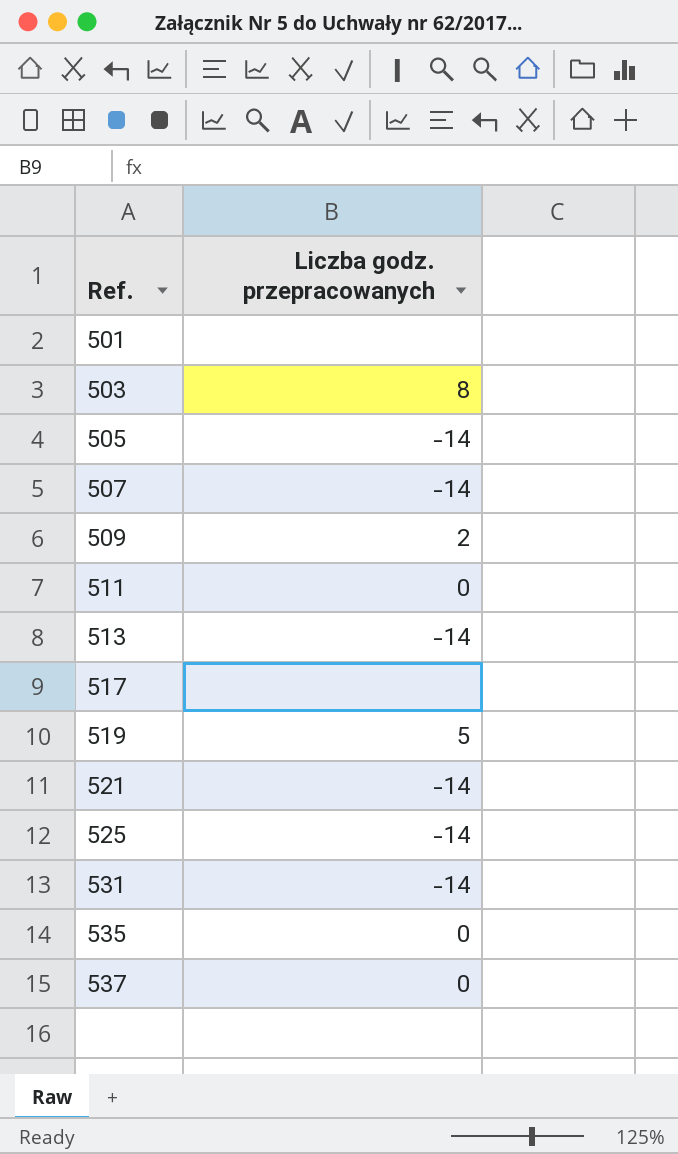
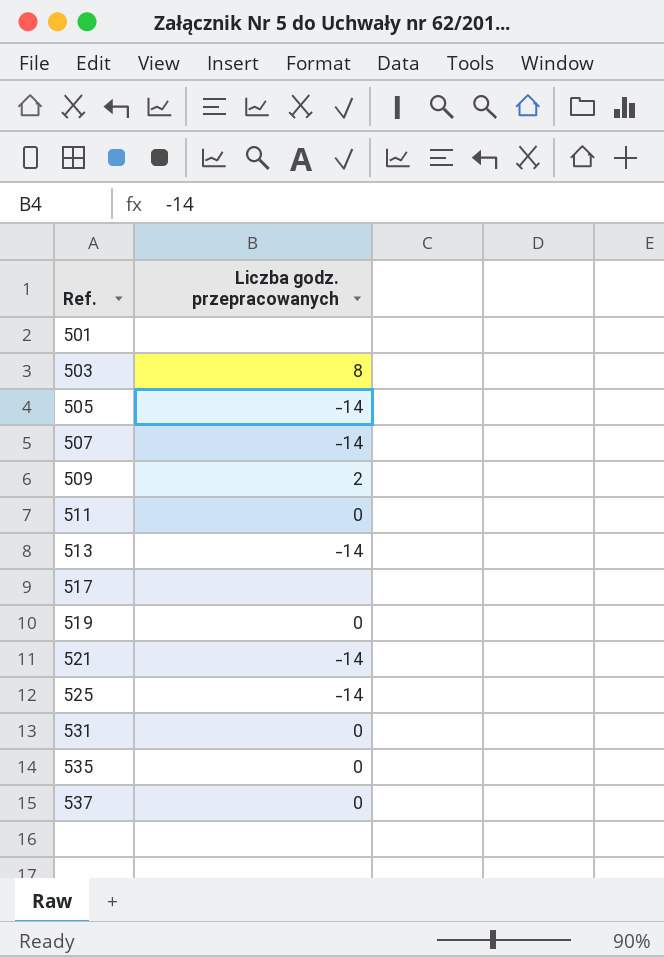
519 | Liczba godz. przepracowanych: 5 -> 0
531 | Liczba godz. przepracowanych: -14 -> 0

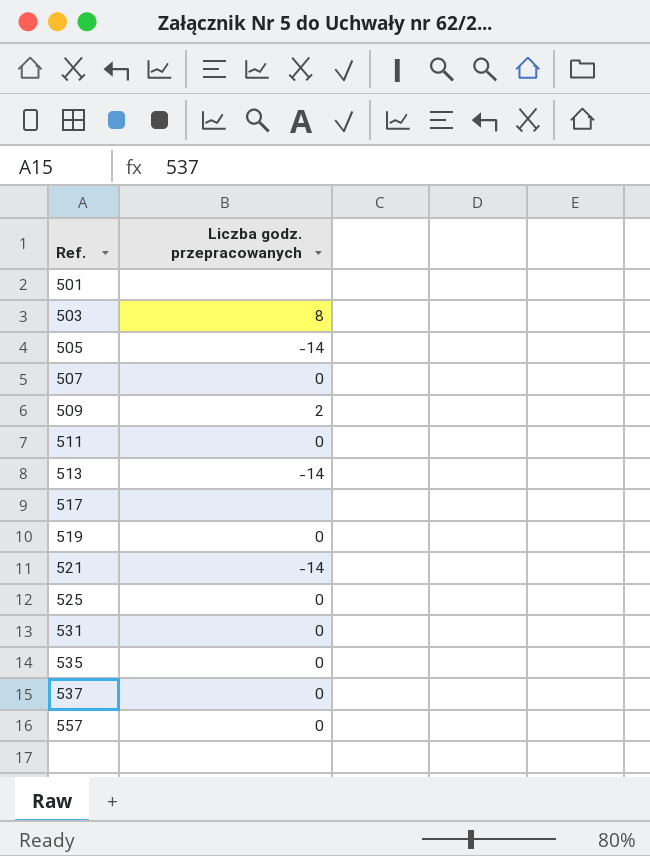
507 | Liczba godz. przepracowanych: -14 -> 0
525 | Liczba godz. przepracowanych: -14 -> 0
row 557: none -> 0

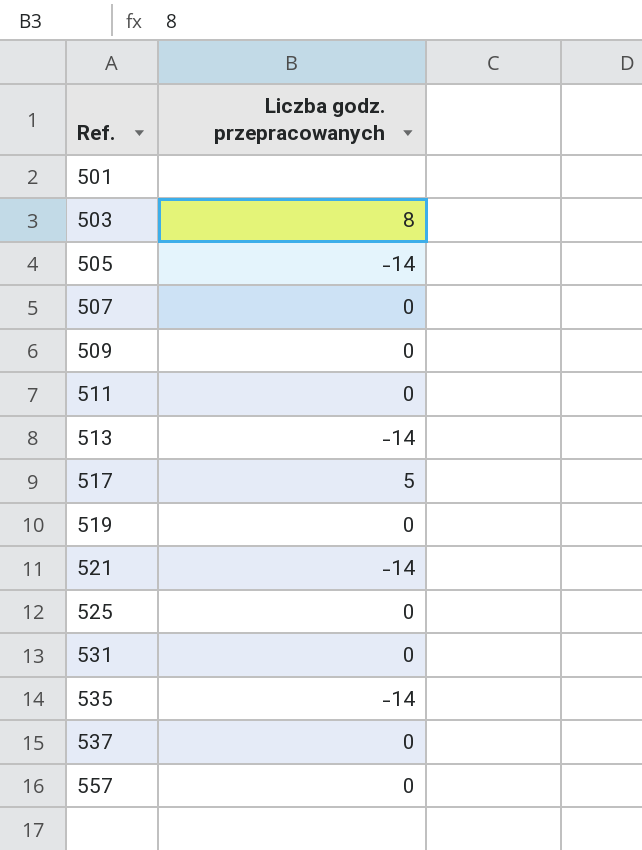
509 | Liczba godz. przepracowanych: 2 -> 0
517 | Liczba godz. przepracowanych: none -> 5
535 | Liczba godz. przepracowanych: 0 -> -14

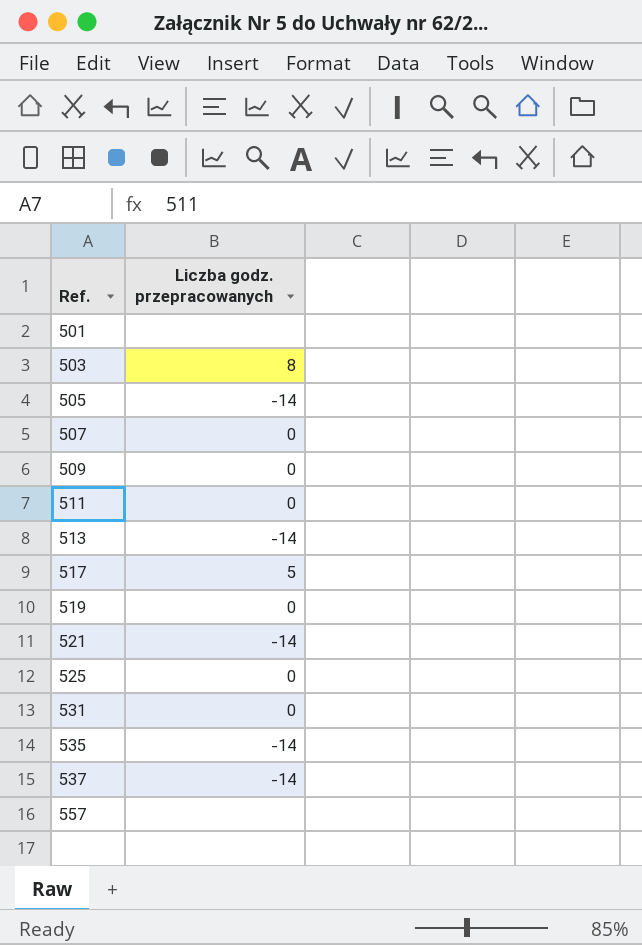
537 | Liczba godz. przepracowanych: 0 -> -14
557 | Liczba godz. przepracowanych: 0 -> none

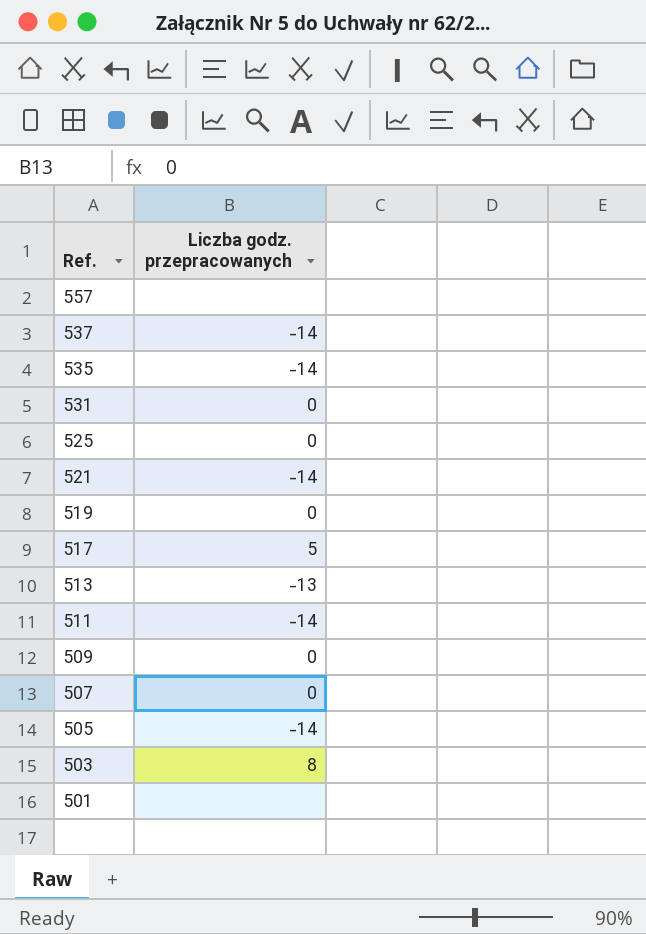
row order: Ref. ascending -> Ref. descending
513 | Liczba godz. przepracowanych: -14 -> -13
511 | Liczba godz. przepracowanych: 0 -> -14

